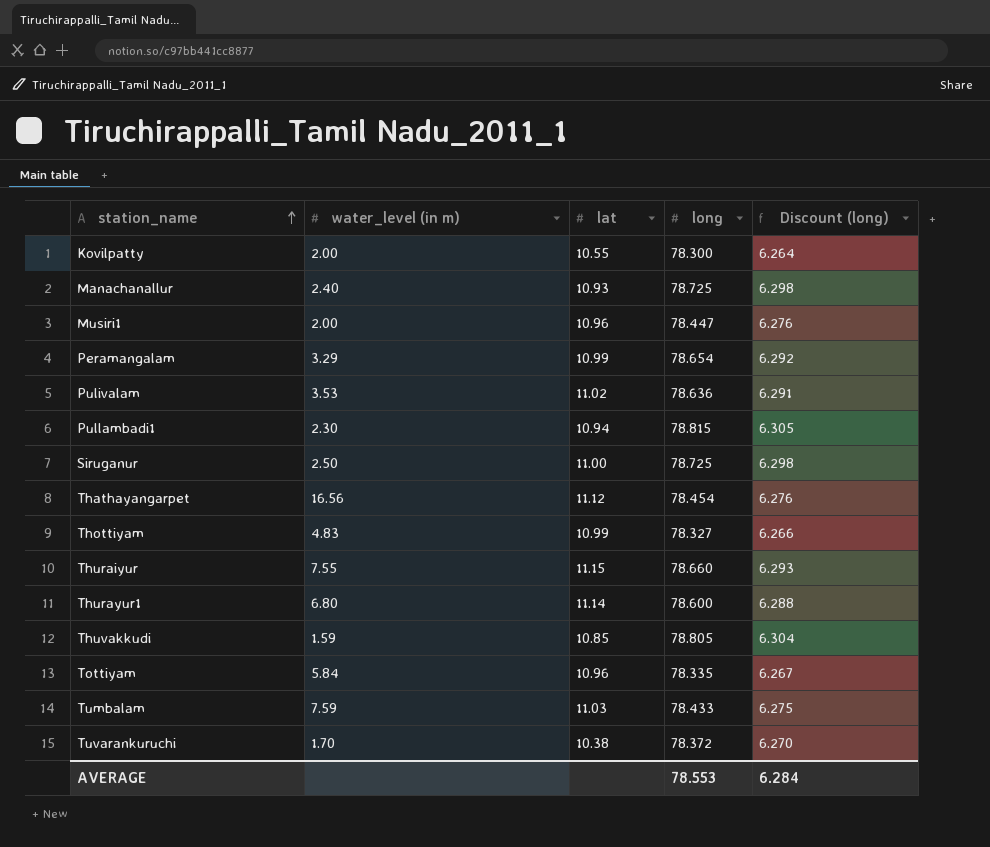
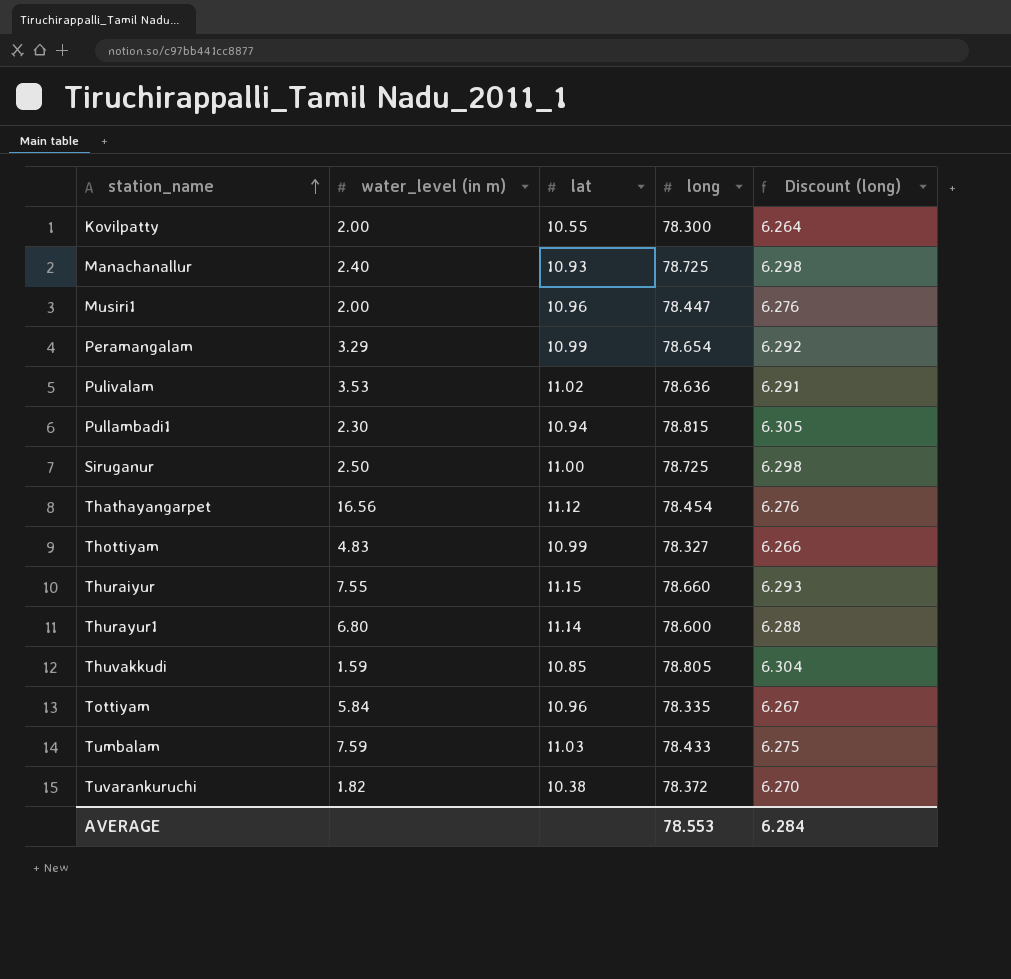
Tuvarankuruchi | water_level (in m): 1.70 -> 1.82

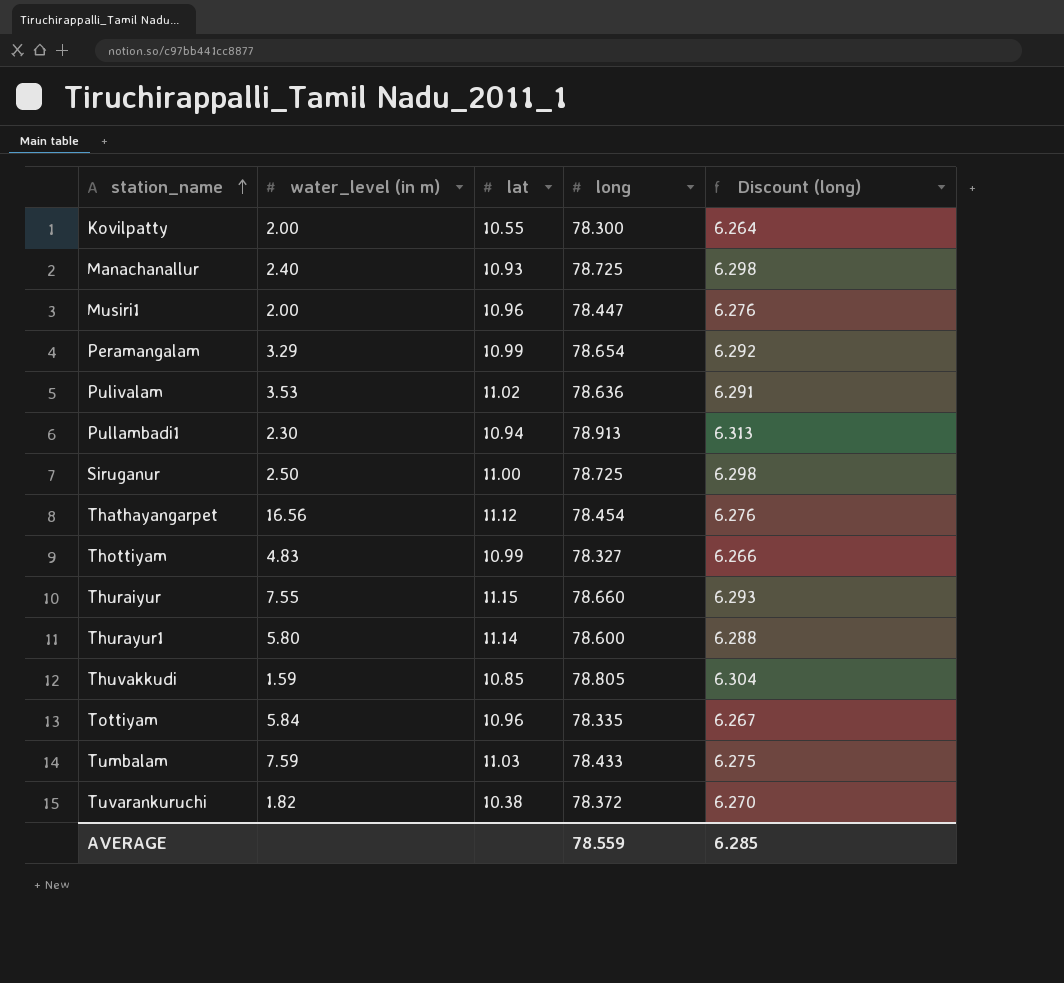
Pullambadi1 | long: 78.815 -> 78.913
Pullambadi1 | Discount (long): 6.305 -> 6.313
Thurayur1 | water_level (in m): 6.80 -> 5.80
AVERAGE | long: 78.553 -> 78.559
AVERAGE | Discount (long): 6.284 -> 6.285

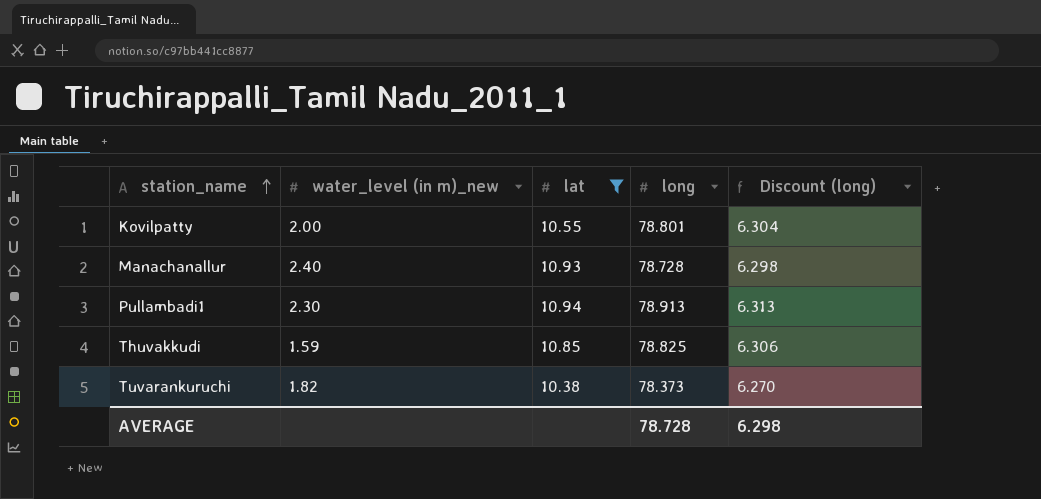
filter: none -> lat <= 10.94
column name: water_level (in m) -> water_level (in m)_new
Kovilpatty | long: 78.300 -> 78.801
Kovilpatty | Discount (long): 6.264 -> 6.304
Manachanallur | long: 78.725 -> 78.728
Thuvakkudi | long: 78.805 -> 78.825
Thuvakkudi | Discount (long): 6.304 -> 6.306
Tuvarankuruchi | long: 78.372 -> 78.373
AVERAGE | long: 78.559 -> 78.728
AVERAGE | Discount (long): 6.285 -> 6.298

